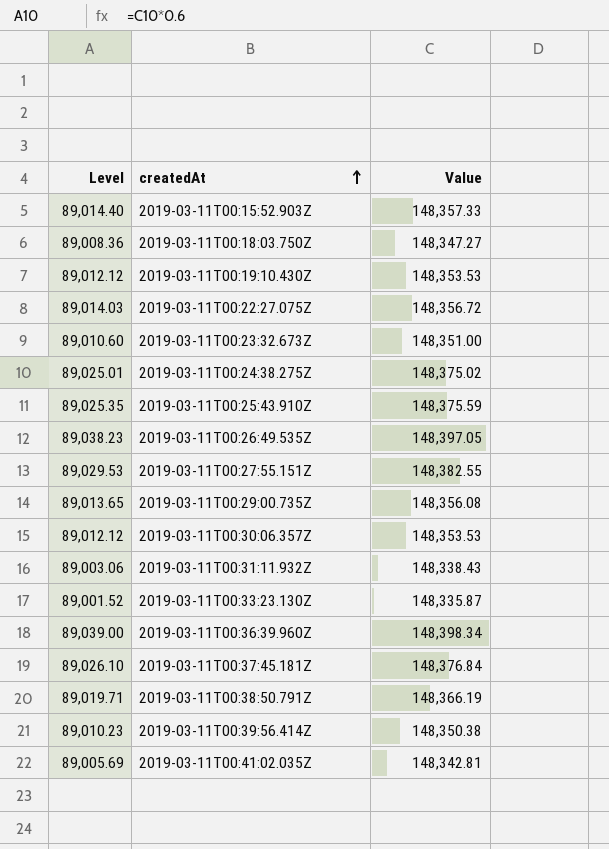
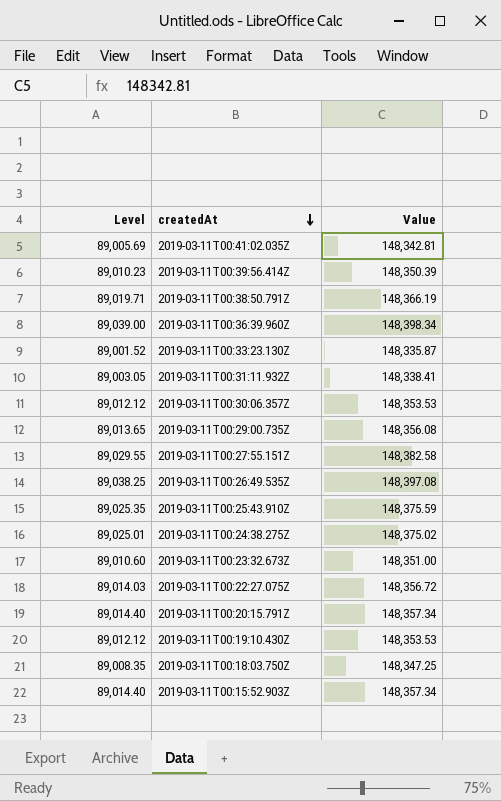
row order: createdAt ascending -> createdAt descending
row 2019-03-11T00:37:45.181Z: 89,026.10 | 148,376.84 -> none
2019-03-11T00:39:56.414Z | Value: 148,350.38 -> 148,350.39
2019-03-11T00:31:11.932Z | Level: 89,003.06 -> 89,003.05
2019-03-11T00:31:11.932Z | Value: 148,338.43 -> 148,338.41
2019-03-11T00:27:55.151Z | Level: 89,029.53 -> 89,029.55
2019-03-11T00:27:55.151Z | Value: 148,382.55 -> 148,382.58
2019-03-11T00:26:49.535Z | Level: 89,038.23 -> 89,038.25
2019-03-11T00:26:49.535Z | Value: 148,397.05 -> 148,397.08
row 2019-03-11T00:20:15.791Z: none -> 89,014.40 | 148,357.34
2019-03-11T00:18:03.750Z | Level: 89,008.36 -> 89,008.35
2019-03-11T00:18:03.750Z | Value: 148,347.27 -> 148,347.25
2019-03-11T00:15:52.903Z | Value: 148,357.33 -> 148,357.34

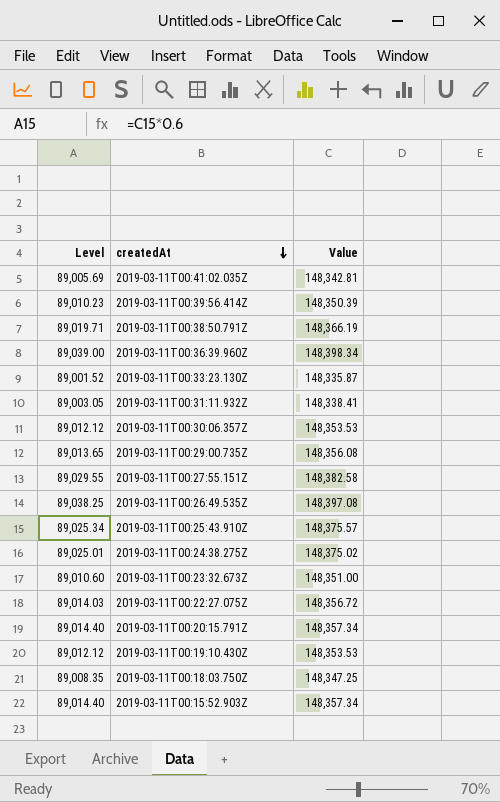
2019-03-11T00:25:43.910Z | Level: 89,025.35 -> 89,025.34
2019-03-11T00:25:43.910Z | Value: 148,375.59 -> 148,375.57

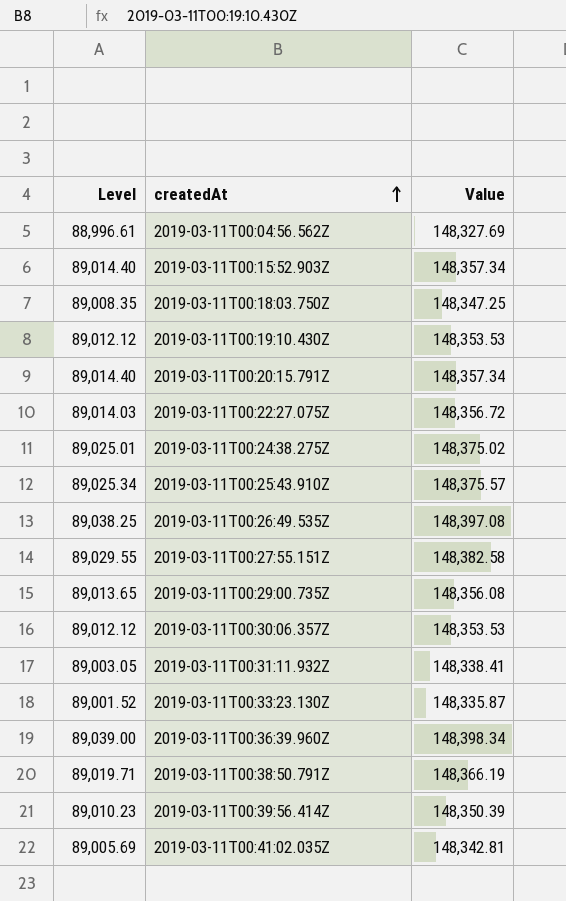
row order: createdAt descending -> createdAt ascending
row 2019-03-11T00:23:32.673Z: 89,010.60 | 148,351.00 -> none
row 2019-03-11T00:04:56.562Z: none -> 88,996.61 | 148,327.69

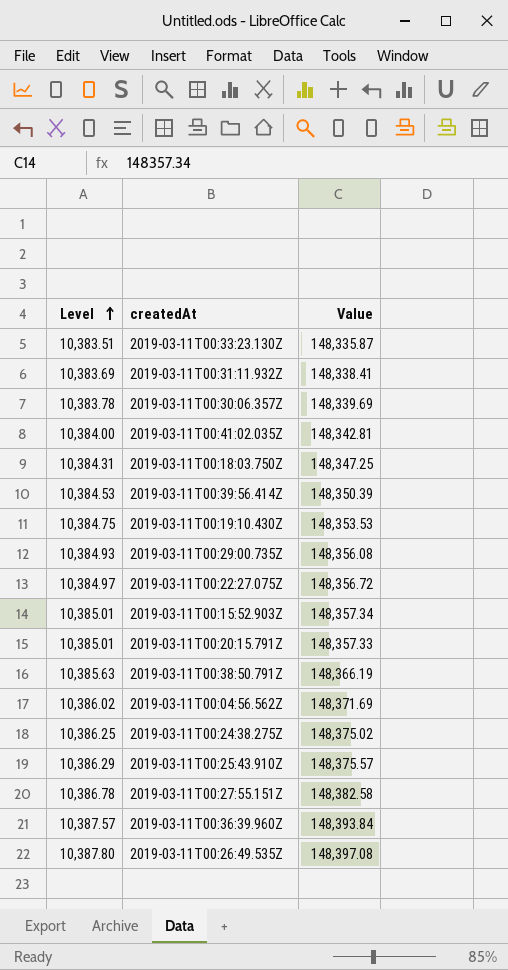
row order: createdAt ascending -> Level ascending
column Level | formula: [Value] * 0.6 -> [Value] * 0.07
2019-03-11T00:30:06.357Z | Value: 148,353.53 -> 148,339.69
2019-03-11T00:20:15.791Z | Value: 148,357.34 -> 148,357.33
2019-03-11T00:04:56.562Z | Value: 148,327.69 -> 148,371.69
2019-03-11T00:36:39.960Z | Value: 148,398.34 -> 148,393.84

